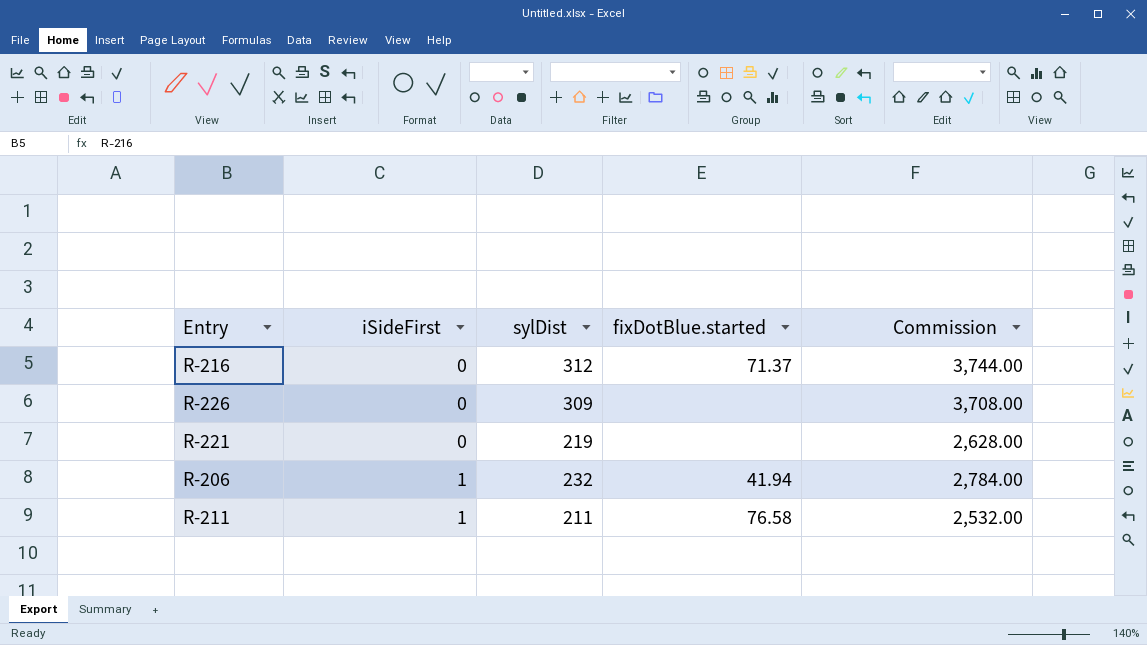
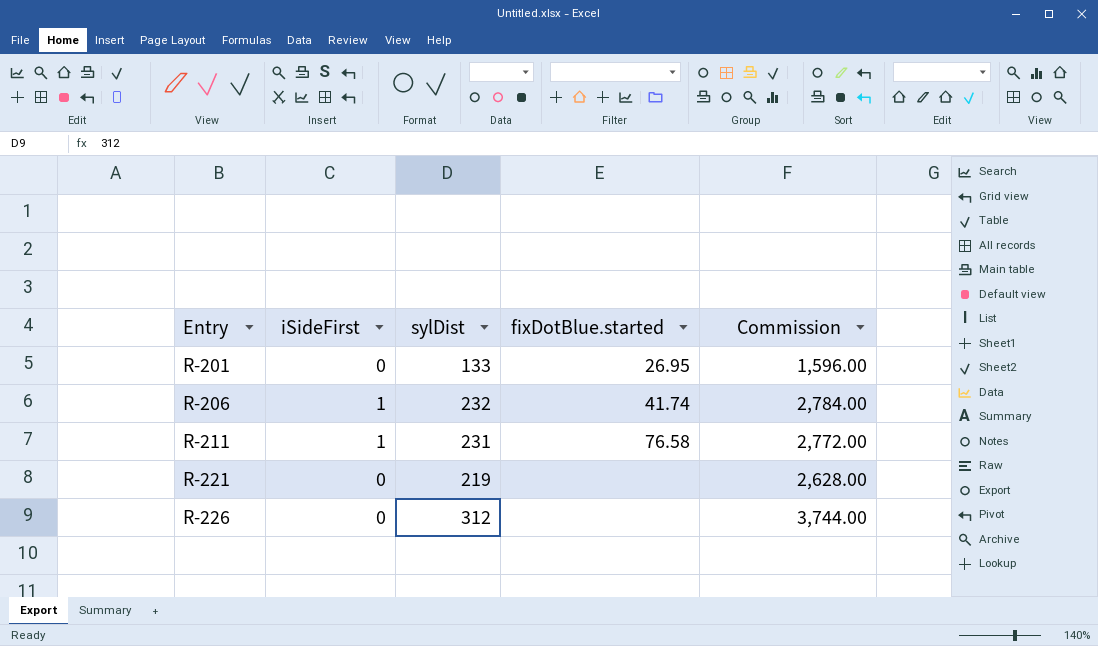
row order: iSideFirst ascending -> Entry ascending
row R-216: 0 | 312 | 71.37 | 3,744.00 -> none
row R-201: none -> 0 | 133 | 26.95 | 1,596.00
R-206 | fixDotBlue.started: 41.94 -> 41.74
R-211 | sylDist: 211 -> 231
R-211 | Commission: 2,532.00 -> 2,772.00
R-226 | sylDist: 309 -> 312
R-226 | Commission: 3,708.00 -> 3,744.00

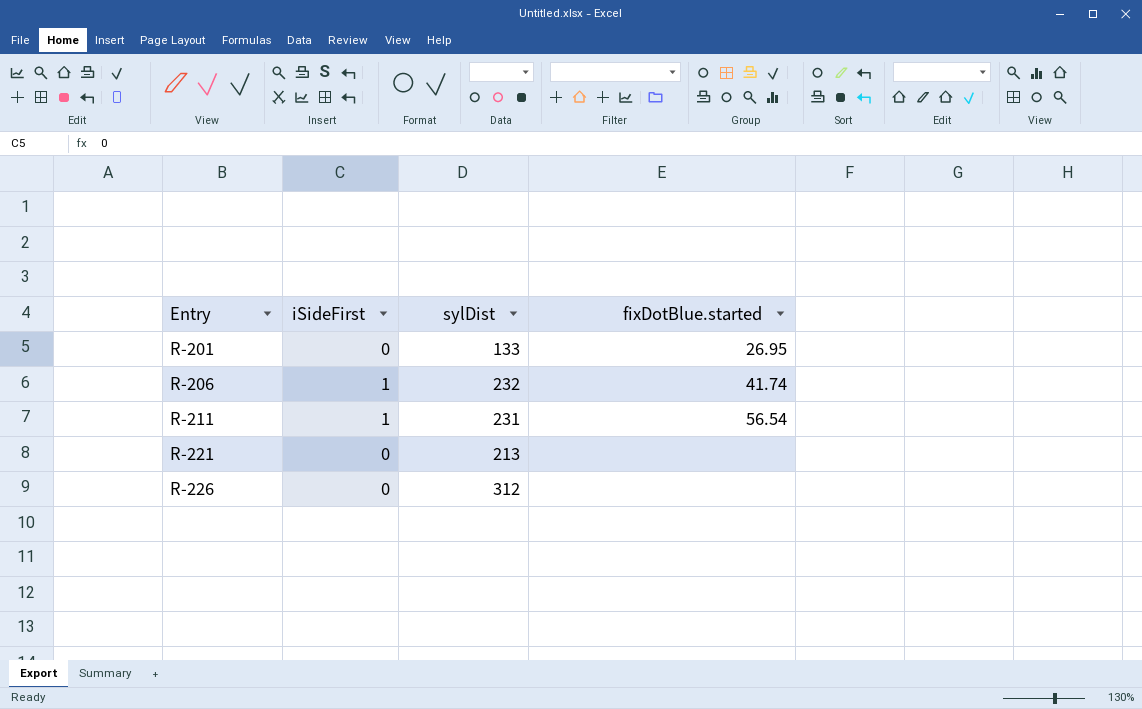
column Commission | formula: [sylDist] * 12 -> none
R-211 | fixDotBlue.started: 76.58 -> 56.54
R-221 | sylDist: 219 -> 213

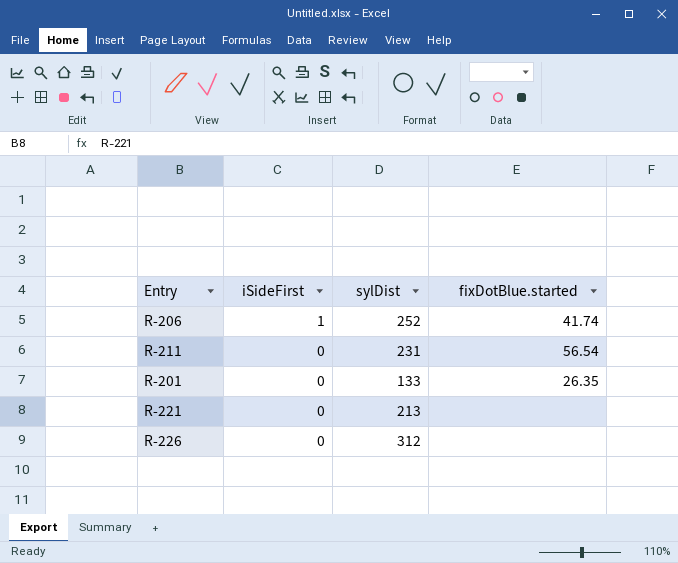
row order: Entry ascending -> iSideFirst descending
R-206 | sylDist: 232 -> 252
R-211 | iSideFirst: 1 -> 0
R-201 | fixDotBlue.started: 26.95 -> 26.35

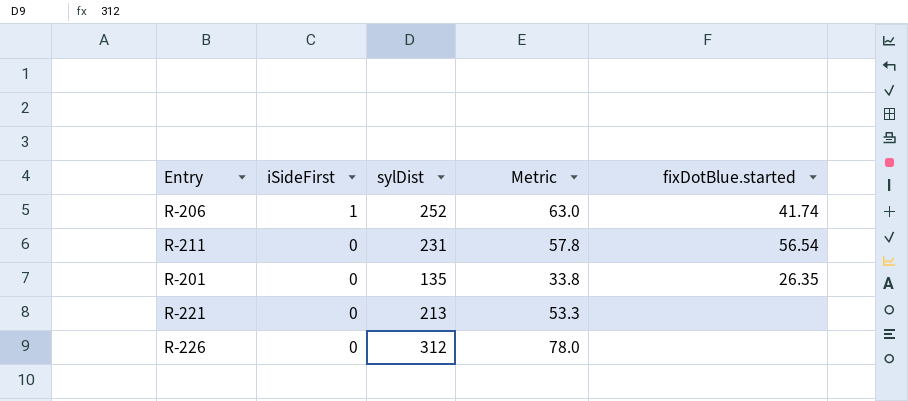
column Metric | formula: none -> [sylDist] * 0.25
R-201 | sylDist: 133 -> 135

